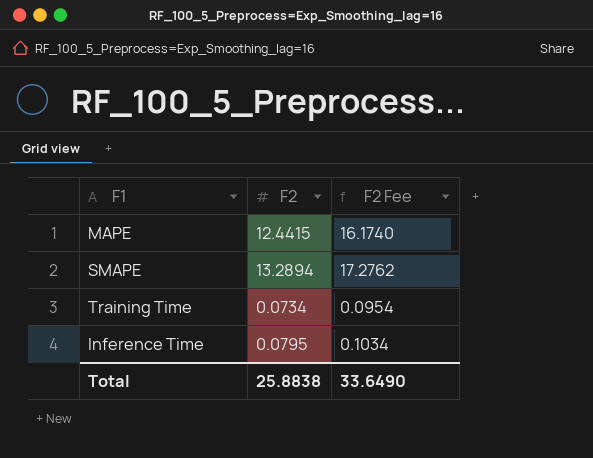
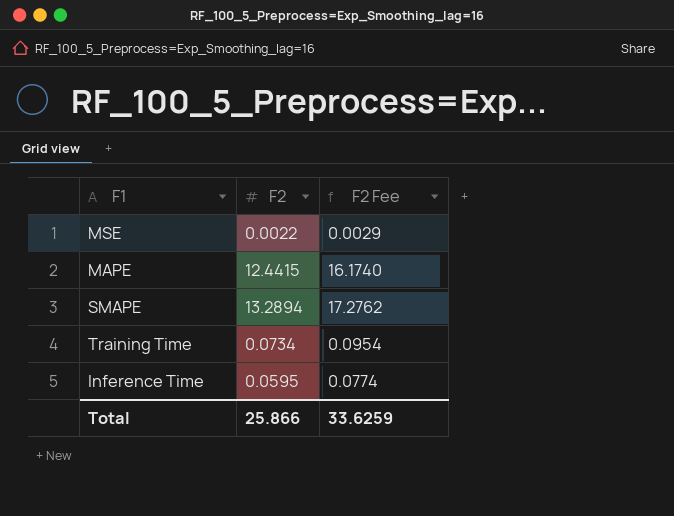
row MSE: none -> 0.0022 | 0.0029
Inference Time | F2: 0.0795 -> 0.0595
Inference Time | F2 Fee: 0.1034 -> 0.0774
Total | F2: 25.8838 -> 25.866
Total | F2 Fee: 33.6490 -> 33.6259

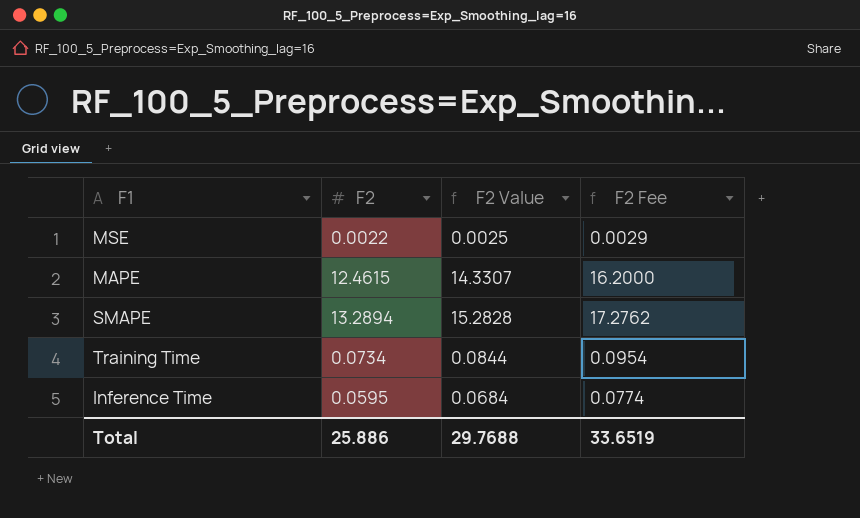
column F2 Value | formula: none -> [F2] * 1.15
MAPE | F2: 12.4415 -> 12.4615
MAPE | F2 Fee: 16.1740 -> 16.2000
Total | F2: 25.866 -> 25.886
Total | F2 Fee: 33.6259 -> 33.6519

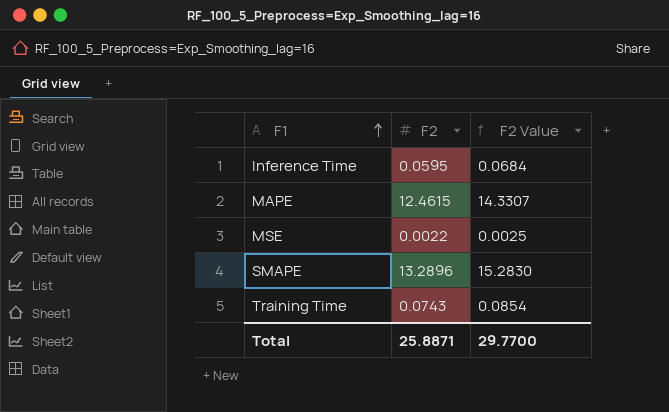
row order: none -> F1 ascending
column F2 Fee | formula: [F2] * 1.3 -> none
SMAPE | F2: 13.2894 -> 13.2896
SMAPE | F2 Value: 15.2828 -> 15.2830
Training Time | F2: 0.0734 -> 0.0743
Training Time | F2 Value: 0.0844 -> 0.0854
Total | F2: 25.886 -> 25.8871
Total | F2 Value: 29.7688 -> 29.7700

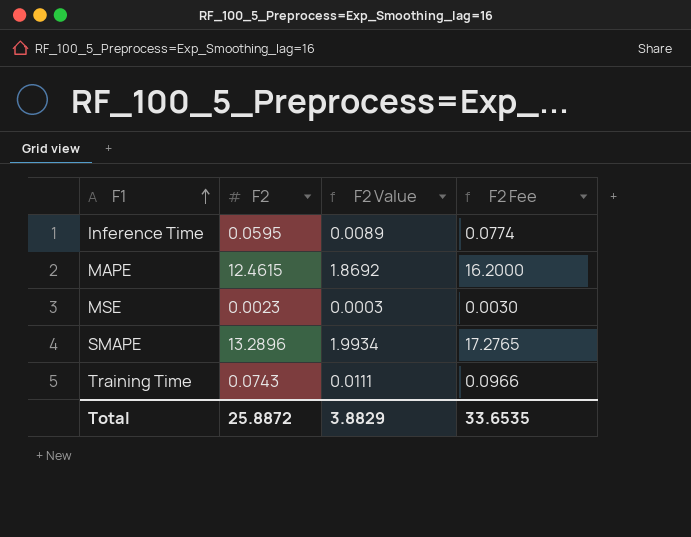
column F2 Value | formula: [F2] * 1.15 -> [F2] * 0.15
column F2 Fee | formula: none -> [F2] * 1.3
MSE | F2: 0.0022 -> 0.0023
Total | F2: 25.8871 -> 25.8872
Total | F2 Value: 29.7700 -> 3.8829

